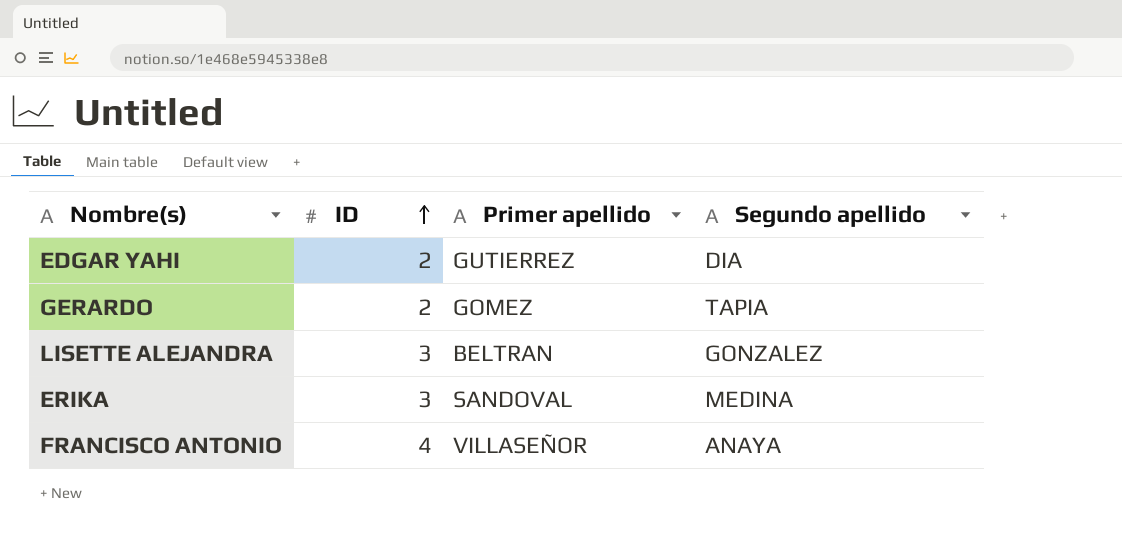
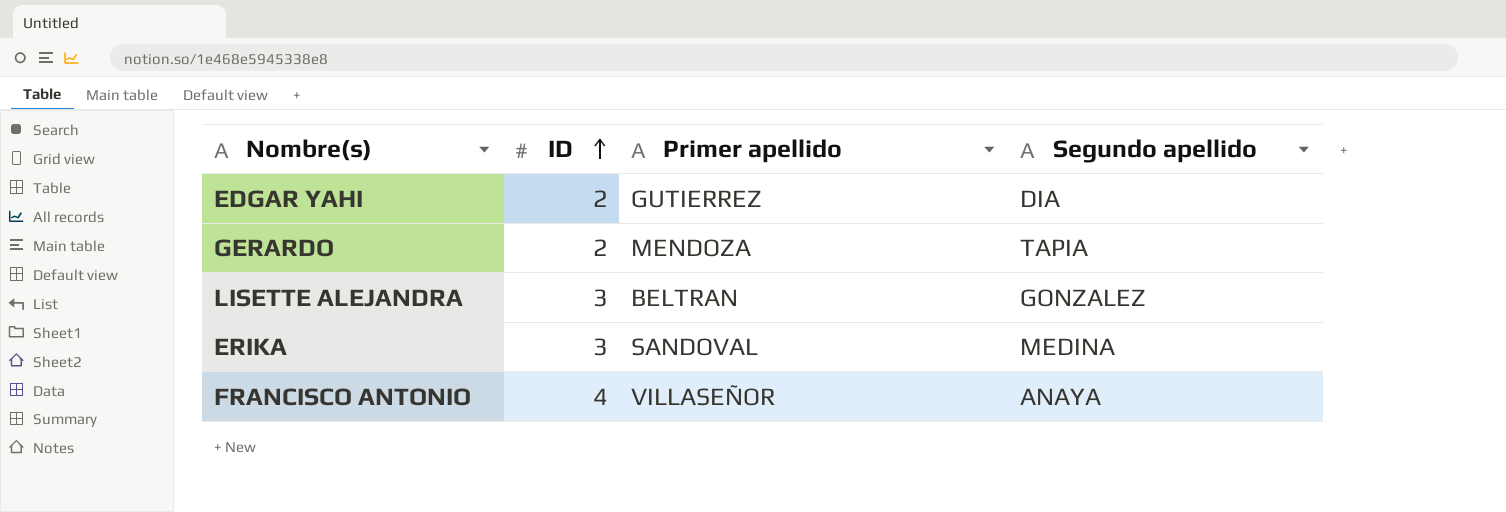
GERARDO | Primer apellido: GOMEZ -> MENDOZA

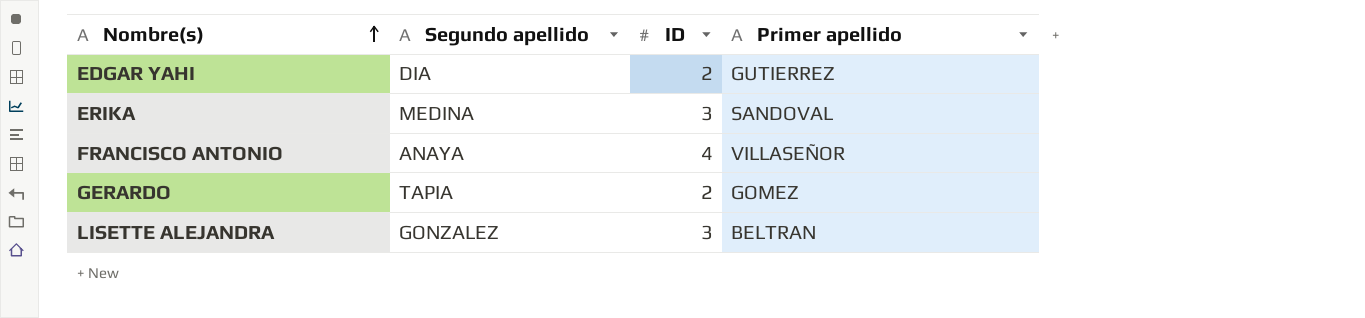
row order: ID ascending -> Nombre(s) ascending
column Segundo apellido | position: 4 -> 2
GERARDO | Primer apellido: MENDOZA -> GOMEZ

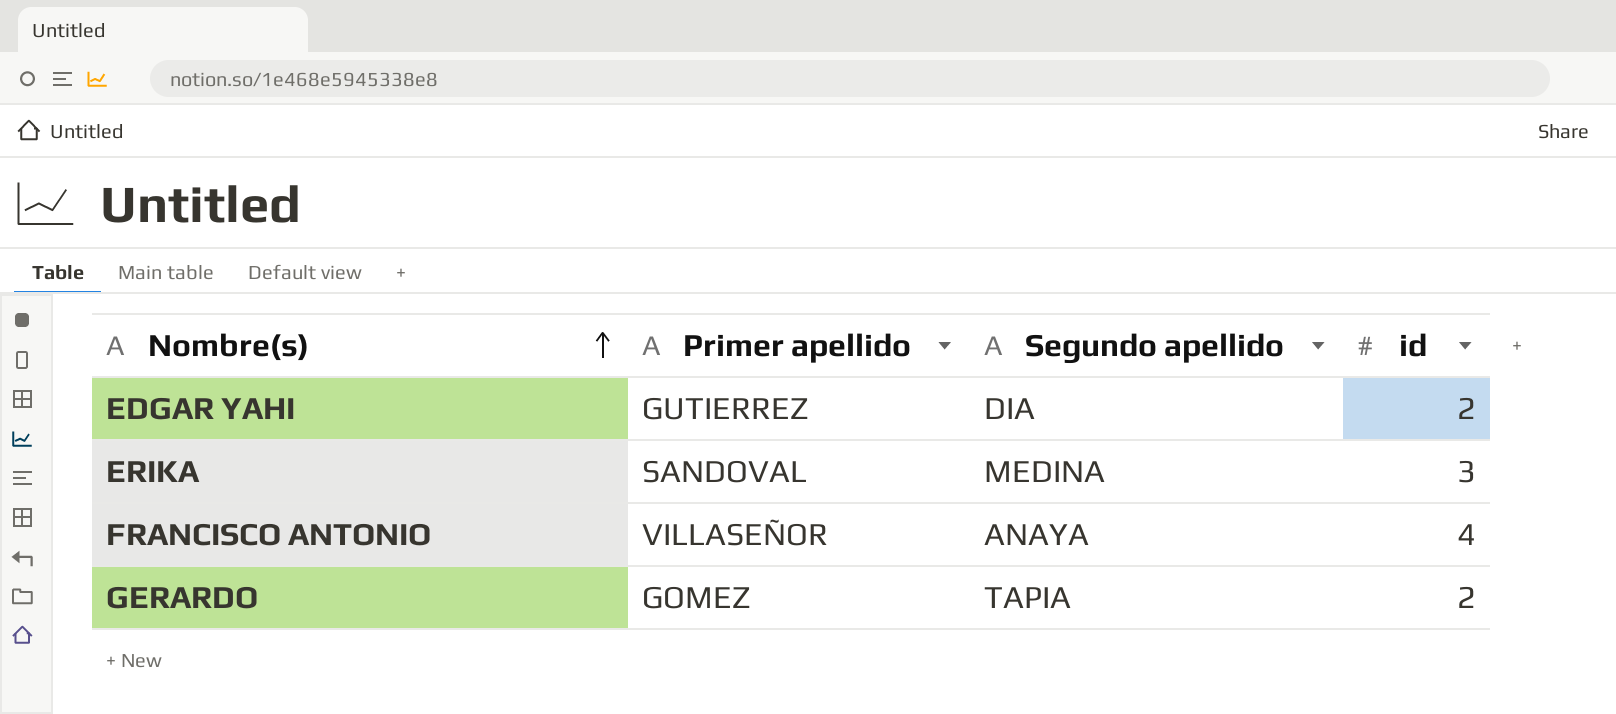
column Primer apellido | position: 4 -> 2
column name: ID -> id
row LISETTE ALEJANDRA: GONZALEZ | 3 | BELTRAN -> none

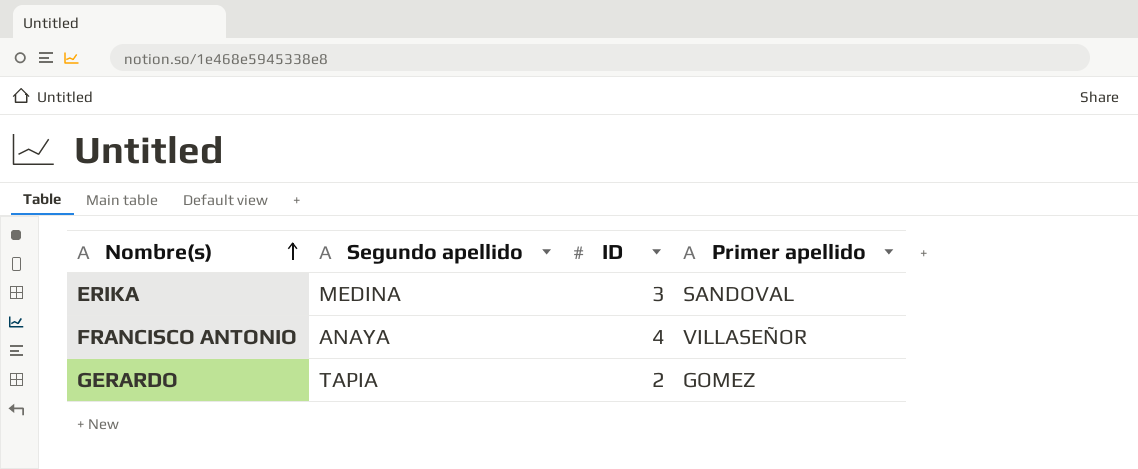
column name: id -> ID
column Primer apellido | position: 2 -> 4
row EDGAR YAHI: GUTIERREZ | DIA | 2 -> none

